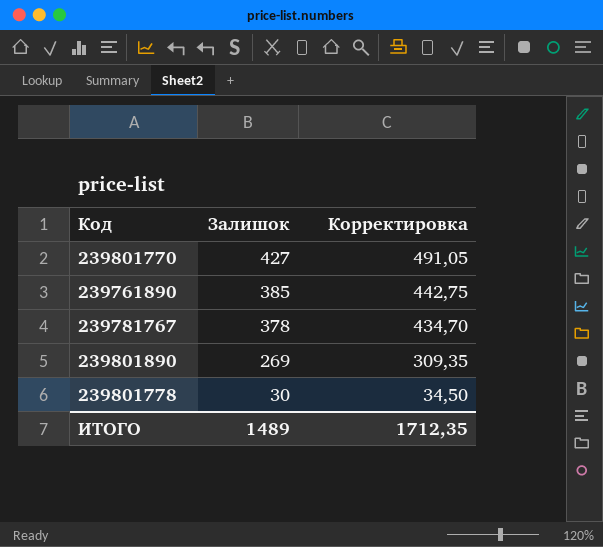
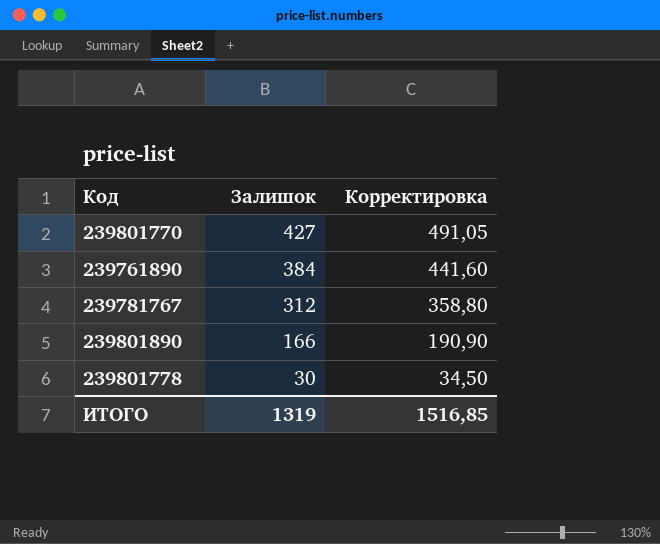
239761890 | Залишок: 385 -> 384
239761890 | Корректировка: 442,75 -> 441,60
239781767 | Залишок: 378 -> 312
239781767 | Корректировка: 434,70 -> 358,80
239801890 | Залишок: 269 -> 166
239801890 | Корректировка: 309,35 -> 190,90
ИТОГО | Залишок: 1489 -> 1319
ИТОГО | Корректировка: 1712,35 -> 1516,85

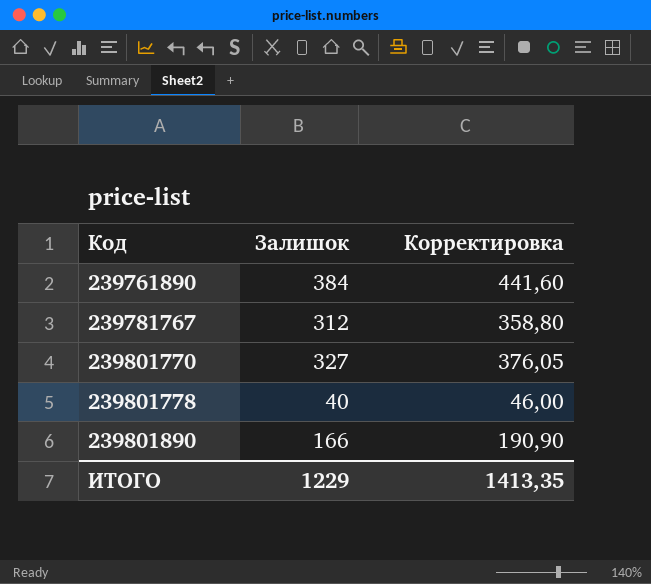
row order: Залишок descending -> Код ascending
239801770 | Залишок: 427 -> 327
239801770 | Корректировка: 491,05 -> 376,05
239801778 | Залишок: 30 -> 40
239801778 | Корректировка: 34,50 -> 46,00
ИТОГО | Залишок: 1319 -> 1229
ИТОГО | Корректировка: 1516,85 -> 1413,35

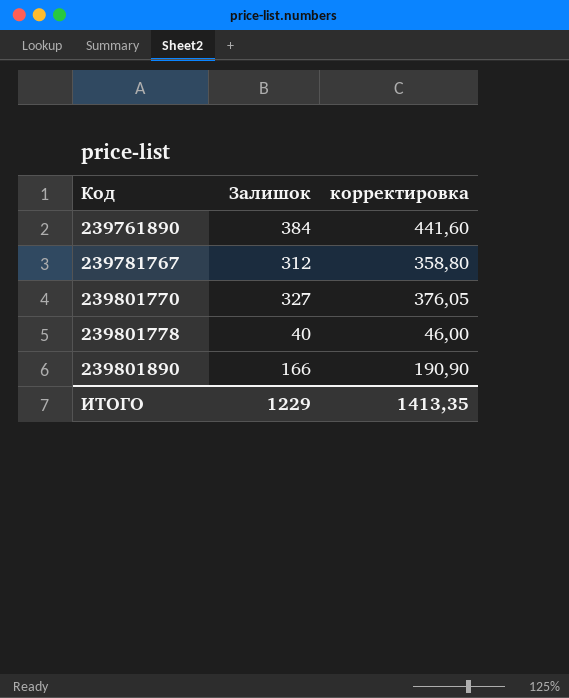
column name: Корректировка -> корректировка

